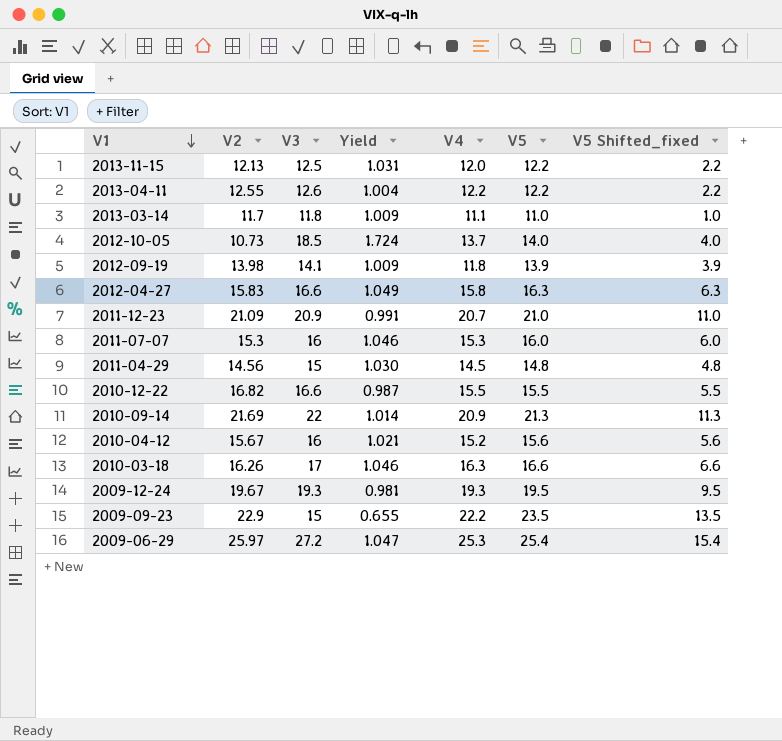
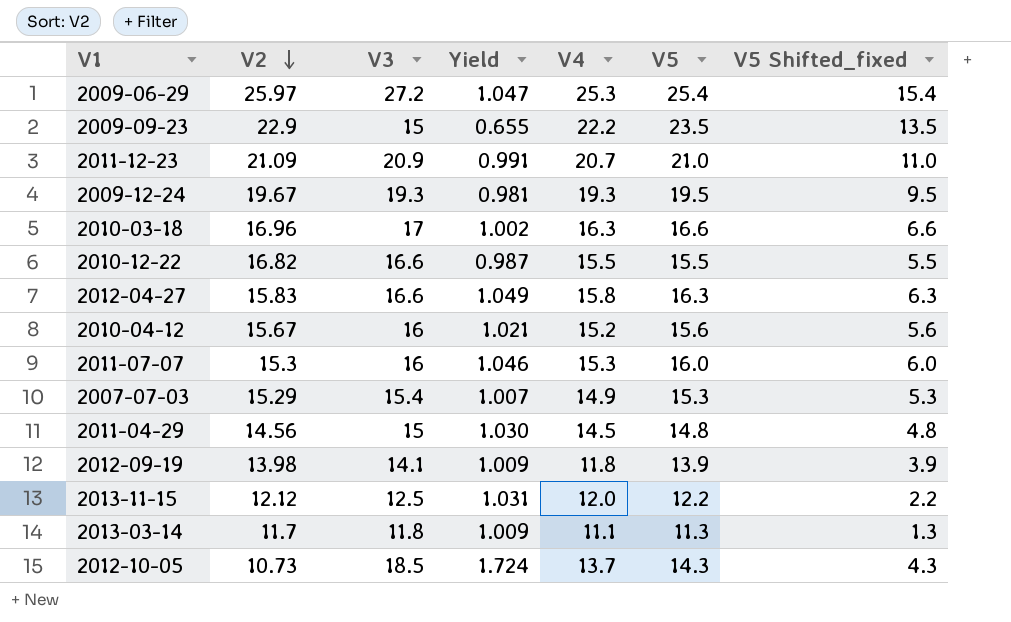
row order: V1 descending -> V2 descending
row 2013-04-11: 12.55 | 12.6 | 1.004 | 12.2 | 12.2 | 2.2 -> none
row 2010-09-14: 21.69 | 22 | 1.014 | 20.9 | 21.3 | 11.3 -> none
2010-03-18 | V2: 16.26 -> 16.96
2010-03-18 | Yield: 1.046 -> 1.002
row 2007-07-03: none -> 15.29 | 15.4 | 1.007 | 14.9 | 15.3 | 5.3
2013-11-15 | V2: 12.13 -> 12.12
2013-03-14 | V5: 11.0 -> 11.3
2013-03-14 | V5 Shifted_fixed: 1.0 -> 1.3
2012-10-05 | V5: 14.0 -> 14.3
2012-10-05 | V5 Shifted_fixed: 4.0 -> 4.3

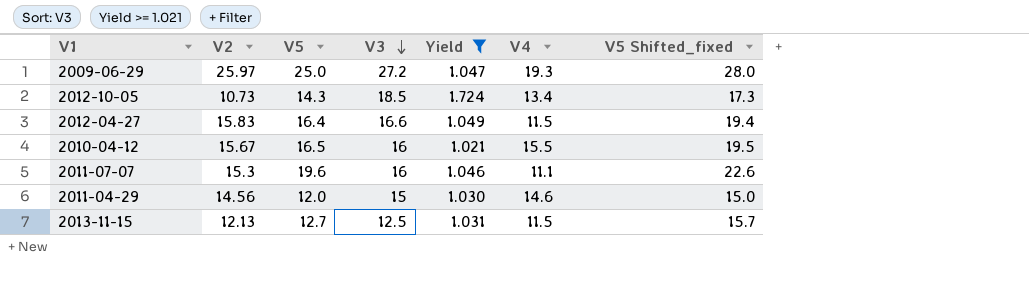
filter: none -> Yield >= 1.021
row order: V2 descending -> V3 descending
column V5 | position: 6 -> 3
column V5 Shifted_fixed | formula: [V5] - 10 -> [V5] + 3
2009-06-29 | V5: 25.4 -> 25.0
2009-06-29 | V4: 25.3 -> 19.3
2012-10-05 | V4: 13.7 -> 13.4
2012-04-27 | V5: 16.3 -> 16.4
2012-04-27 | V4: 15.8 -> 11.5
2010-04-12 | V5: 15.6 -> 16.5
2010-04-12 | V4: 15.2 -> 15.5
2011-07-07 | V5: 16.0 -> 19.6
2011-07-07 | V4: 15.3 -> 11.1
2011-04-29 | V5: 14.8 -> 12.0
2011-04-29 | V4: 14.5 -> 14.6
2013-11-15 | V2: 12.12 -> 12.13
2013-11-15 | V5: 12.2 -> 12.7
2013-11-15 | V4: 12.0 -> 11.5

